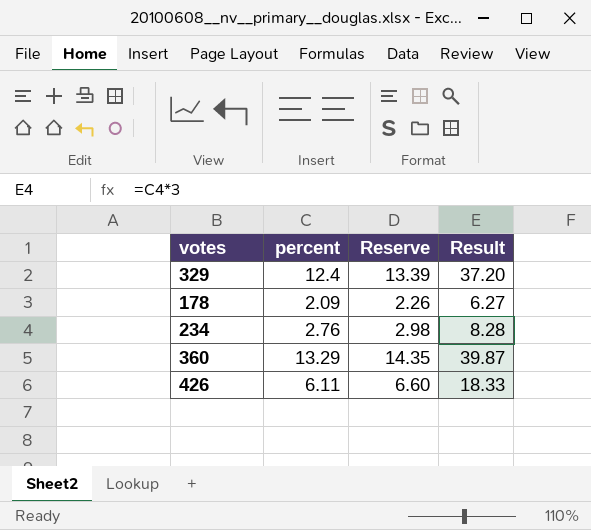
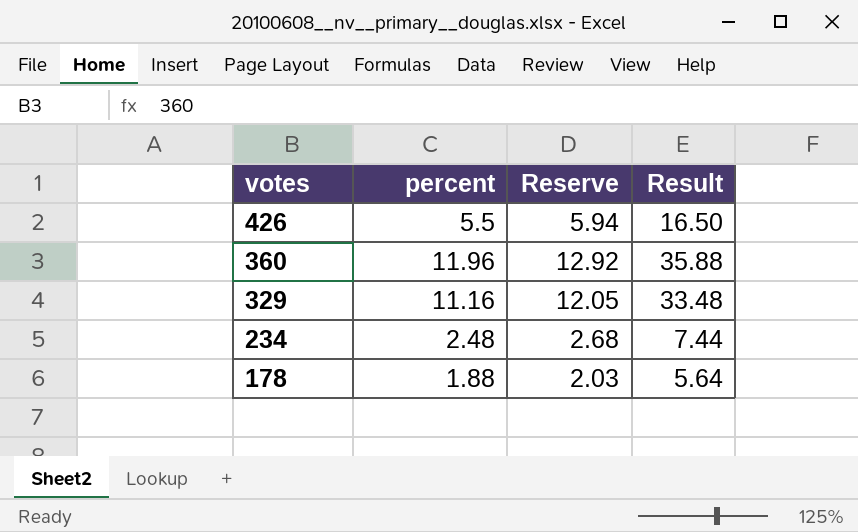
row order: none -> votes descending
426 | percent: 6.11 -> 5.5
426 | Reserve: 6.60 -> 5.94
426 | Result: 18.33 -> 16.50
360 | percent: 13.29 -> 11.96
360 | Reserve: 14.35 -> 12.92
360 | Result: 39.87 -> 35.88
329 | percent: 12.4 -> 11.16
329 | Reserve: 13.39 -> 12.05
329 | Result: 37.20 -> 33.48
234 | percent: 2.76 -> 2.48
234 | Reserve: 2.98 -> 2.68
234 | Result: 8.28 -> 7.44
178 | percent: 2.09 -> 1.88
178 | Reserve: 2.26 -> 2.03
178 | Result: 6.27 -> 5.64

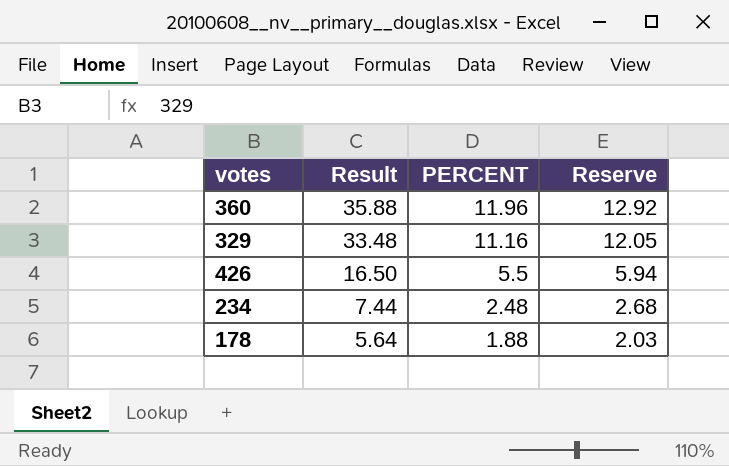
row order: votes descending -> Result descending
column Result | position: 4 -> 2
column name: percent -> PERCENT

